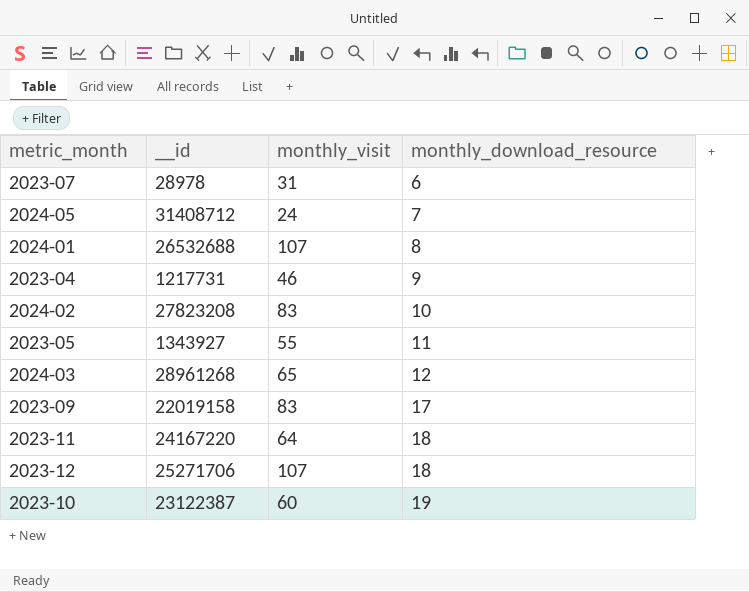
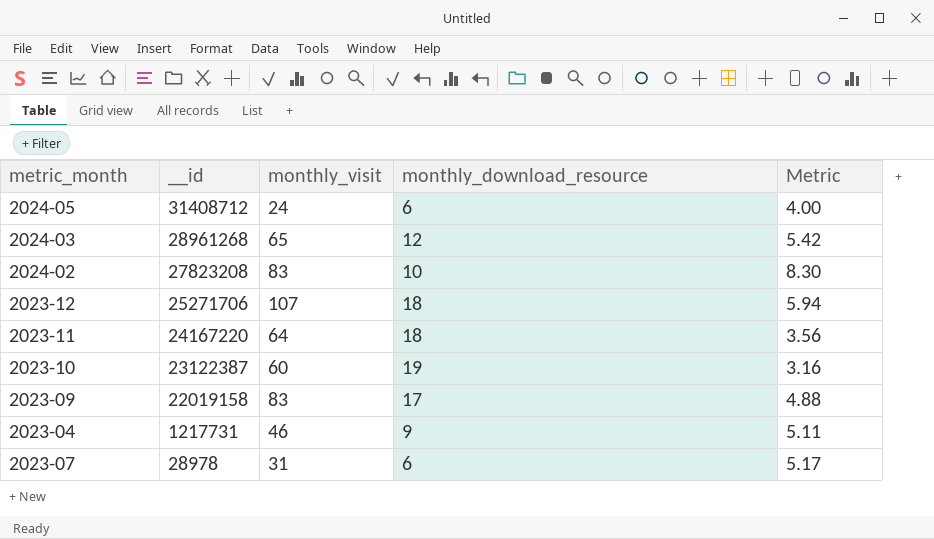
row order: monthly_download_resource ascending -> __id descending
column Metric | formula: none -> [monthly_visit] / [monthly_download_resource]
row 2024-01: 26532688 | 107 | 8 -> none
row 2023-05: 1343927 | 55 | 11 -> none
2024-05 | monthly_download_resource: 7 -> 6

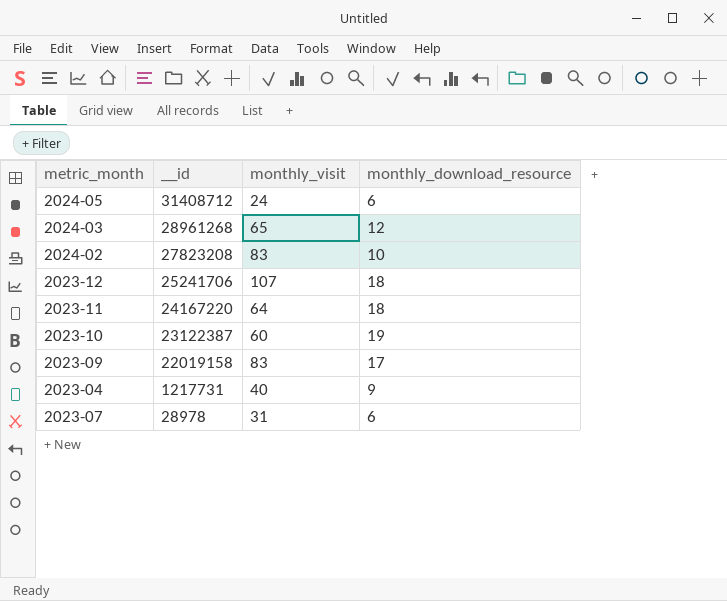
column Metric | formula: [monthly_visit] / [monthly_download_resource] -> none
2023-12 | __id: 25271706 -> 25241706
2023-04 | monthly_visit: 46 -> 40

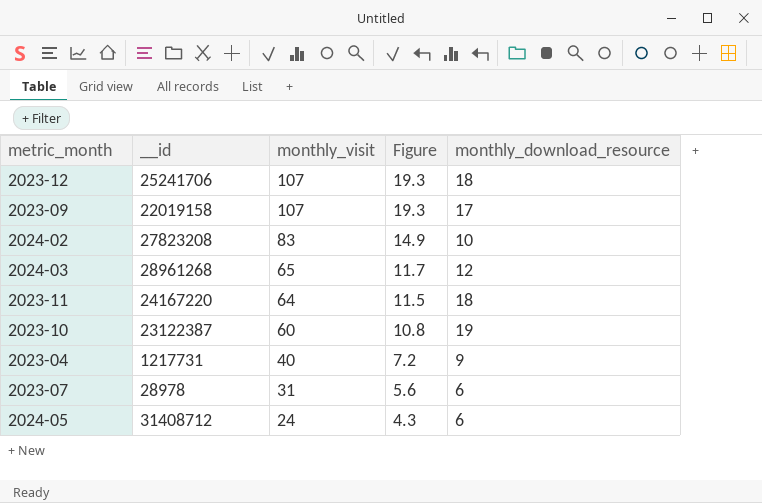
row order: __id descending -> monthly_visit descending
column Figure | formula: none -> [monthly_visit] * 0.18
2023-09 | monthly_visit: 83 -> 107

